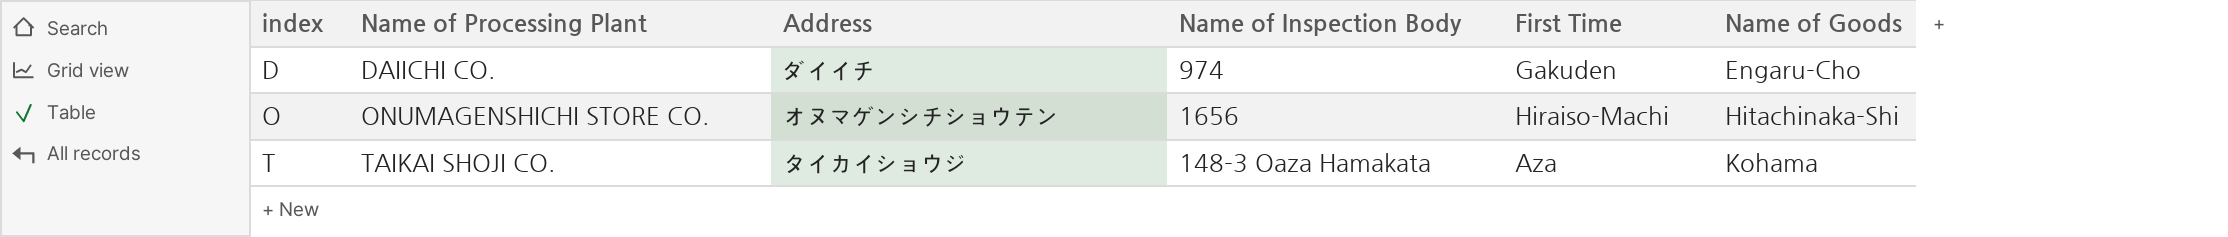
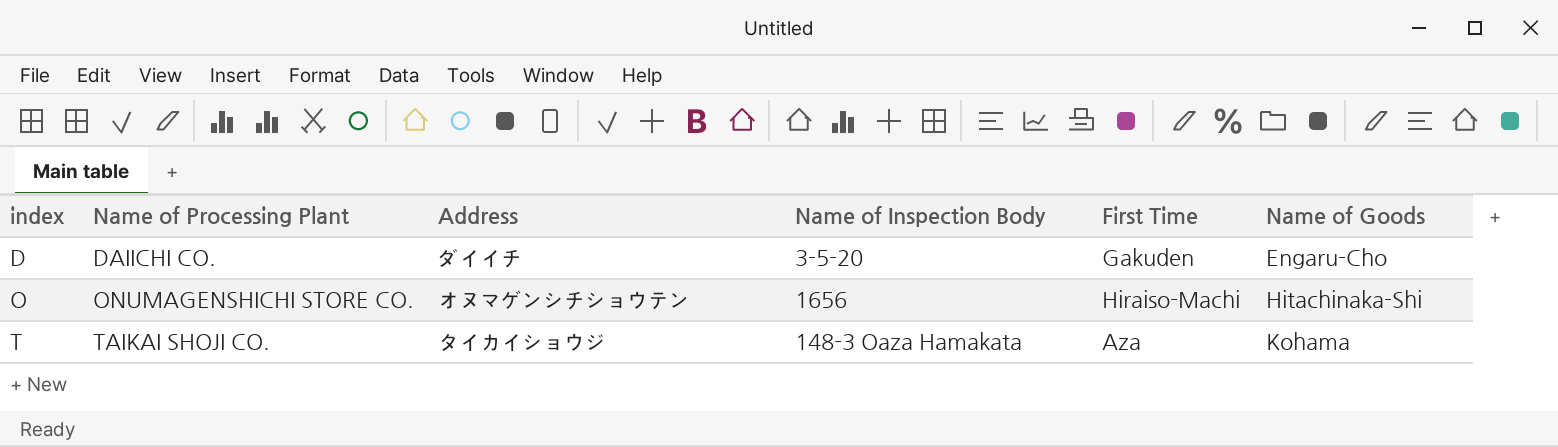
D | Name of Inspection Body: 974 -> 3-5-20

